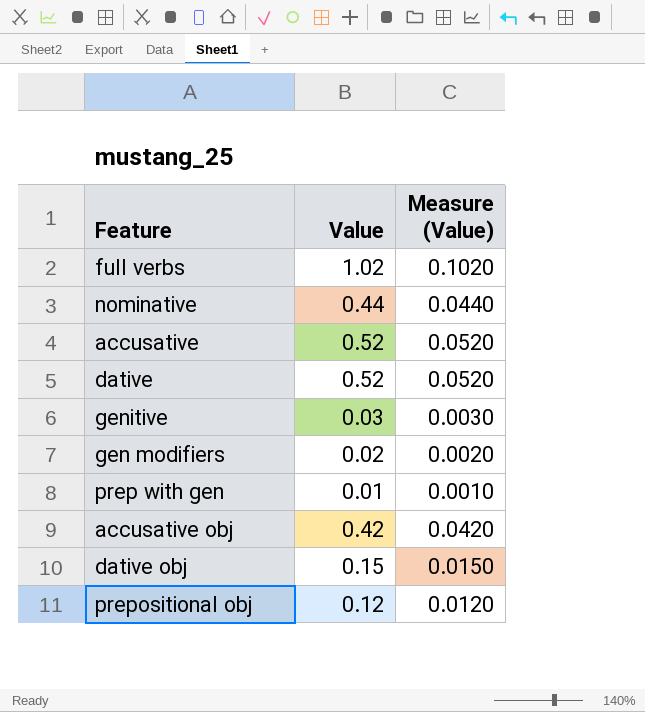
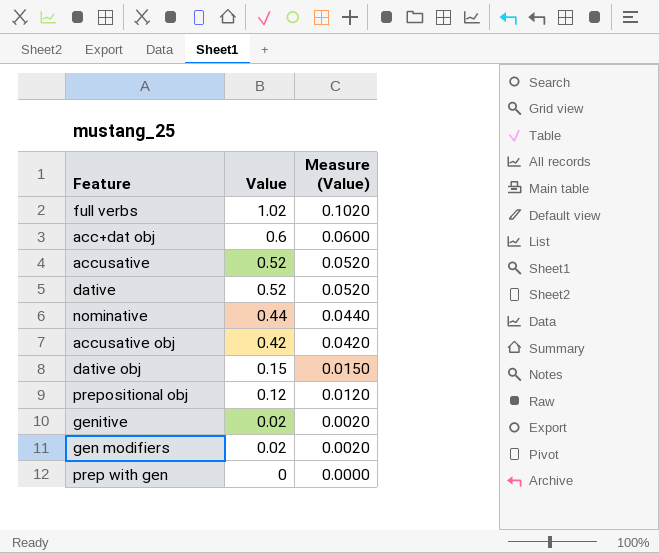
row order: none -> Value descending
row acc+dat obj: none -> 0.6 | 0.0600
genitive | Value: 0.03 -> 0.02
genitive | Measure (Value): 0.0030 -> 0.0020
prep with gen | Value: 0.01 -> 0
prep with gen | Measure (Value): 0.0010 -> 0.0000

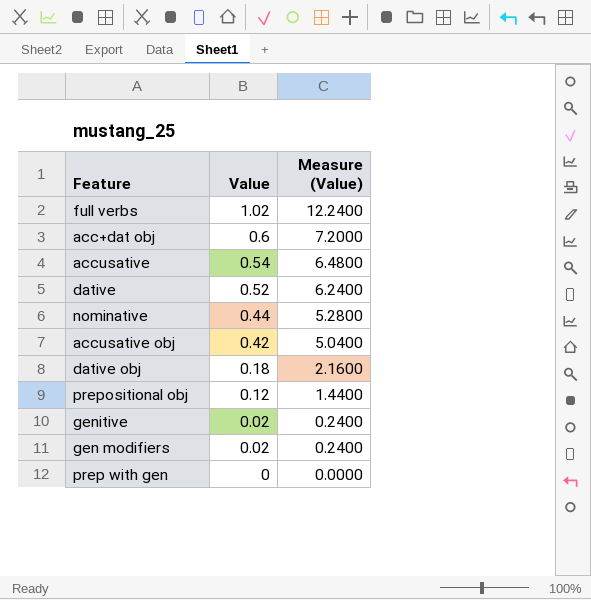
column Measure (Value) | formula: [Value] * 0.1 -> [Value] * 12
accusative | Value: 0.52 -> 0.54
dative obj | Value: 0.15 -> 0.18

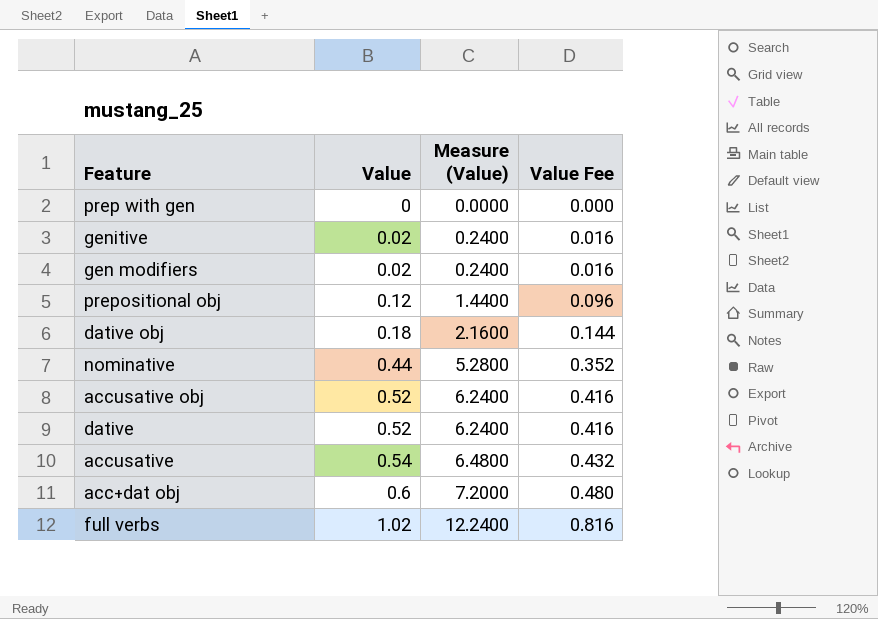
row order: Value descending -> Value ascending
column Value Fee | formula: none -> [Value] * 0.8
accusative obj | Value: 0.42 -> 0.52
accusative obj | Measure (Value): 5.0400 -> 6.2400

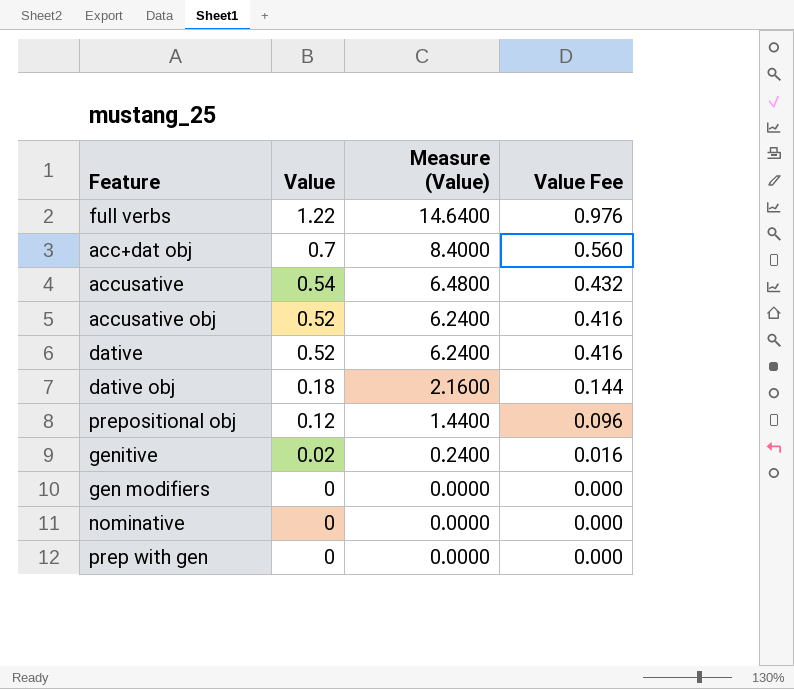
row order: Value ascending -> Value descending
full verbs | Value: 1.02 -> 1.22
full verbs | Measure (Value): 12.2400 -> 14.6400
full verbs | Value Fee: 0.816 -> 0.976
acc+dat obj | Value: 0.6 -> 0.7
acc+dat obj | Measure (Value): 7.2000 -> 8.4000
acc+dat obj | Value Fee: 0.480 -> 0.560
gen modifiers | Value: 0.02 -> 0
gen modifiers | Measure (Value): 0.2400 -> 0.0000
gen modifiers | Value Fee: 0.016 -> 0.000
nominative | Value: 0.44 -> 0
nominative | Measure (Value): 5.2800 -> 0.0000
nominative | Value Fee: 0.352 -> 0.000

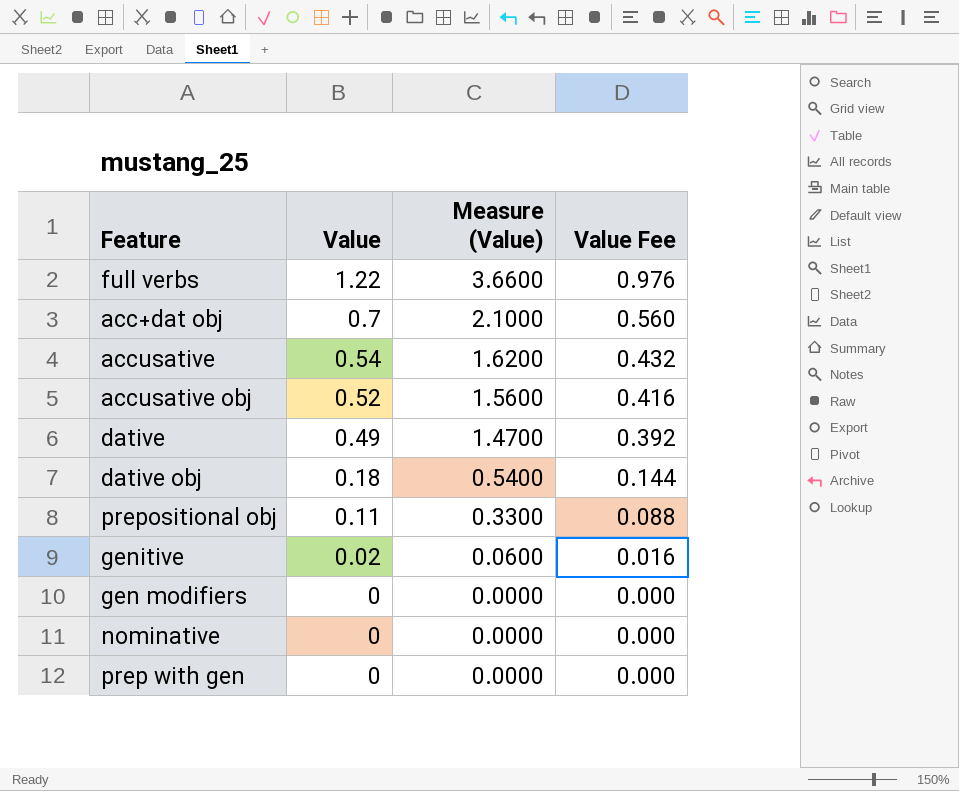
column Measure (Value) | formula: [Value] * 12 -> [Value] * 3
dative | Value: 0.52 -> 0.49
dative | Value Fee: 0.416 -> 0.392
prepositional obj | Value: 0.12 -> 0.11
prepositional obj | Value Fee: 0.096 -> 0.088

